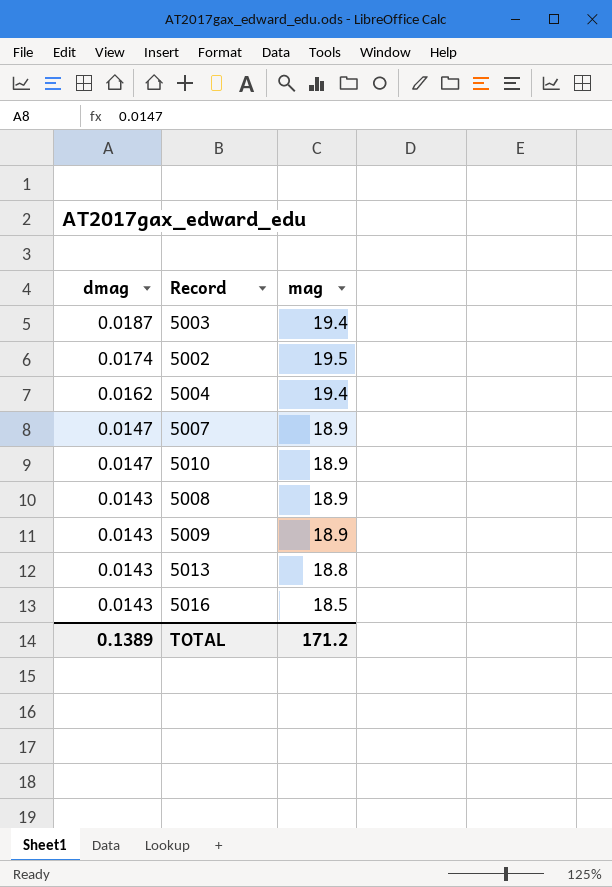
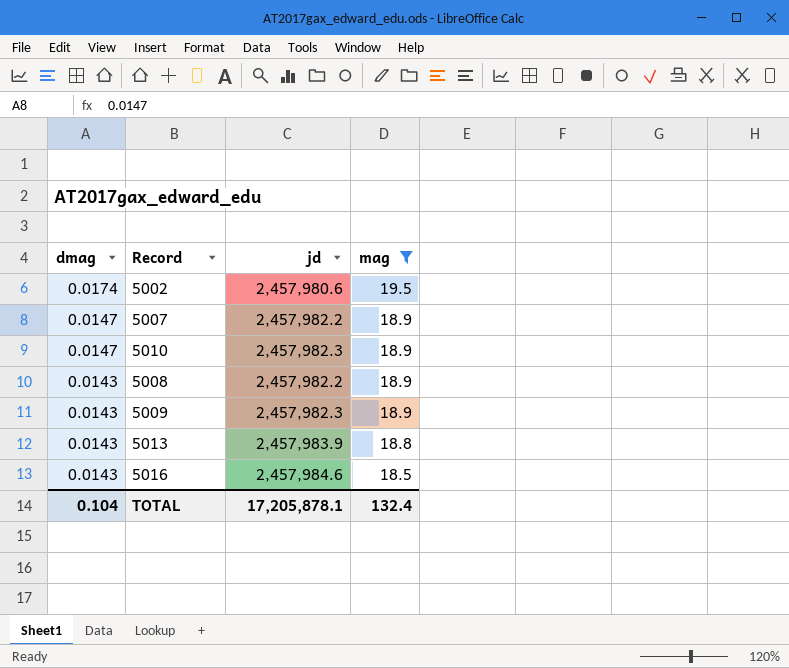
filter: none -> mag != 19.4
column jd | position: none -> 3
TOTAL | dmag: 0.1389 -> 0.104
TOTAL | mag: 171.2 -> 132.4

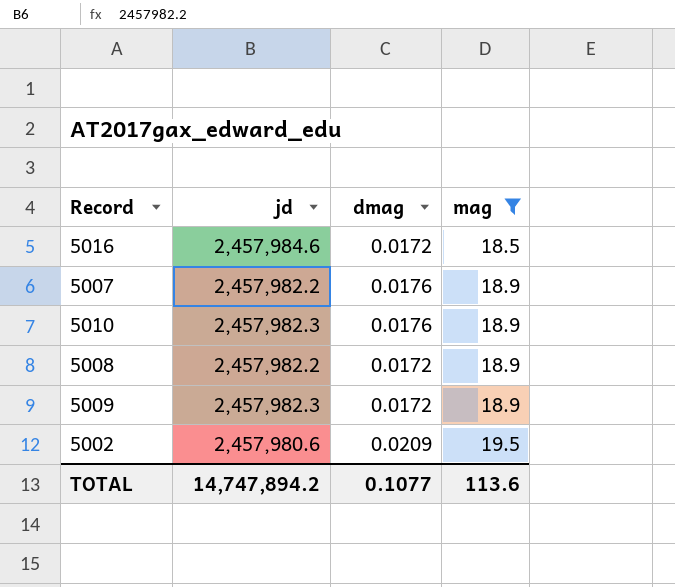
row order: dmag descending -> mag ascending
column dmag | position: 1 -> 3
row 5013: 0.0143 | 2,457,983.9 | 18.8 -> none
5016 | dmag: 0.0143 -> 0.0172
5007 | dmag: 0.0147 -> 0.0176
5010 | dmag: 0.0147 -> 0.0176
5008 | dmag: 0.0143 -> 0.0172
5009 | dmag: 0.0143 -> 0.0172
5002 | dmag: 0.0174 -> 0.0209
TOTAL | jd: 17,205,878.1 -> 14,747,894.2
TOTAL | dmag: 0.104 -> 0.1077
TOTAL | mag: 132.4 -> 113.6

